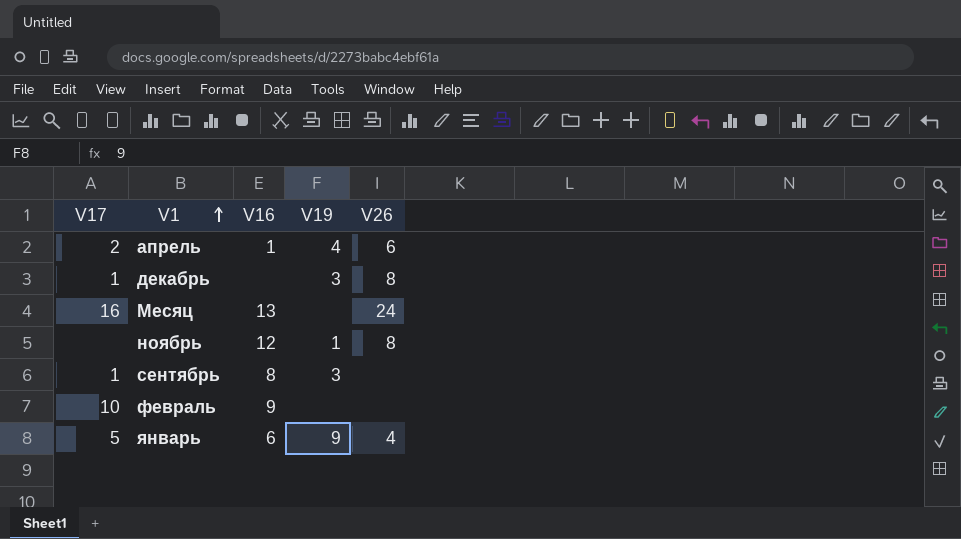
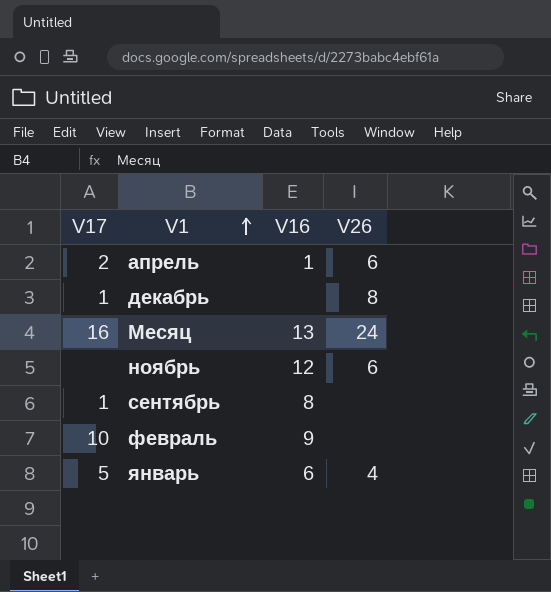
column V19 | position: 4 -> none
ноябрь | V26: 8 -> 6

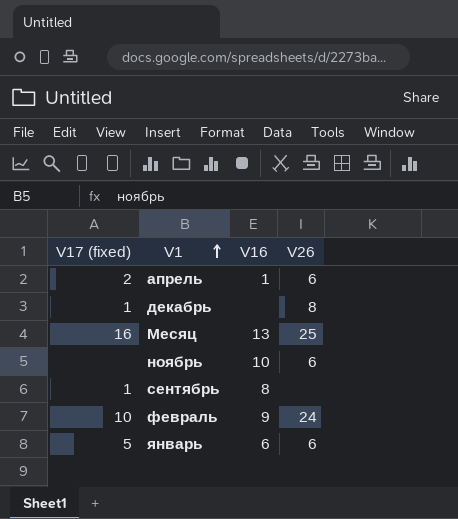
column name: V17 -> V17 (fixed)
Месяц | V26: 24 -> 25
ноябрь | V16: 12 -> 10
февраль | V26: none -> 24
январь | V26: 4 -> 6

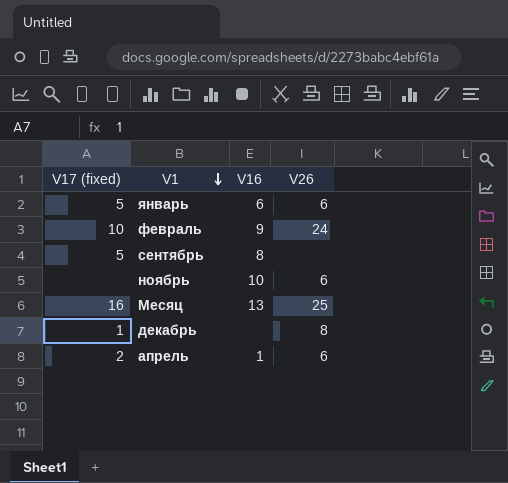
row order: V1 ascending -> V1 descending
сентябрь | V17 (fixed): 1 -> 5

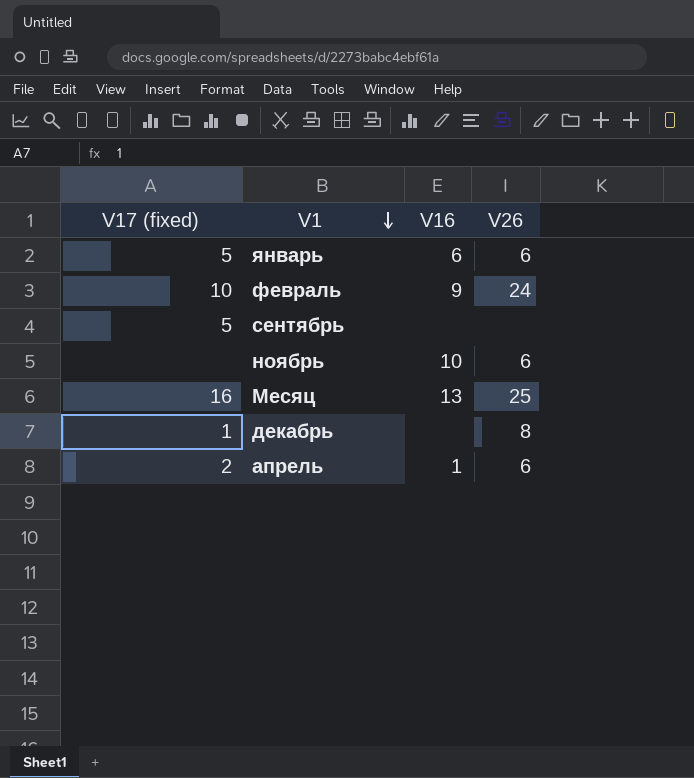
сентябрь | V16: 8 -> none

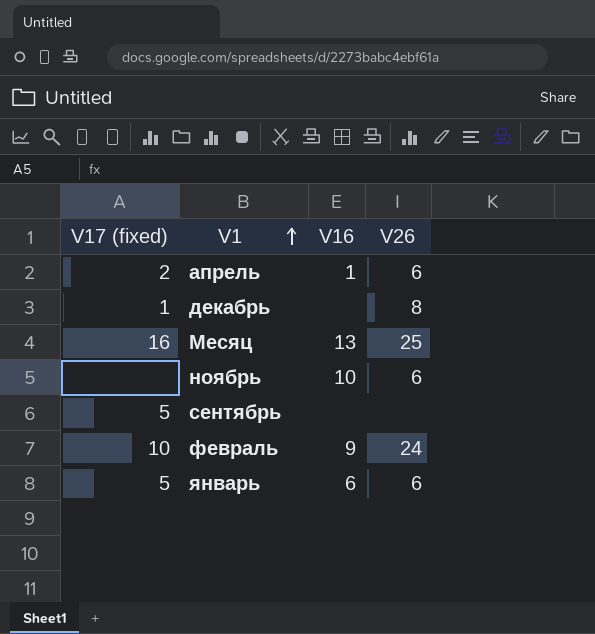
row order: V1 descending -> V1 ascending

